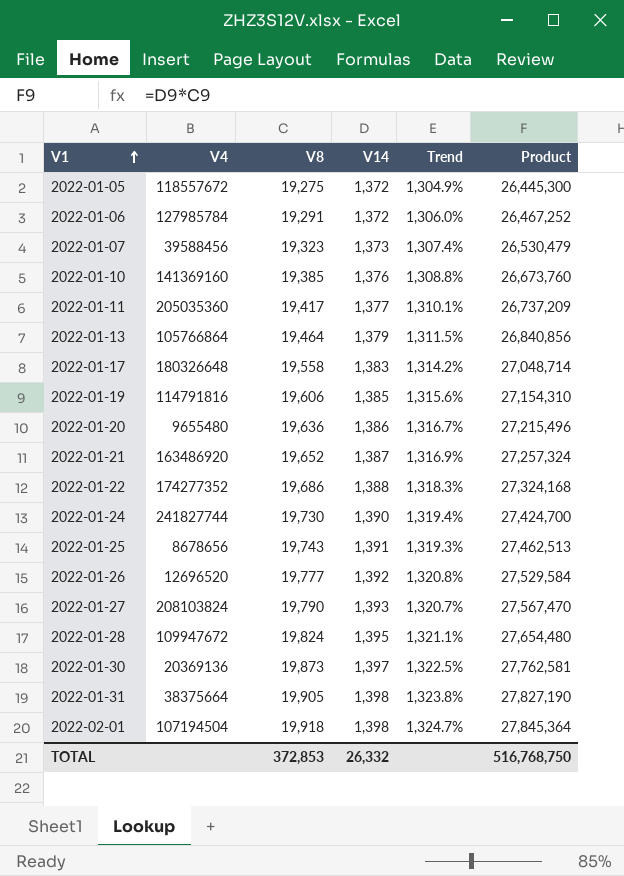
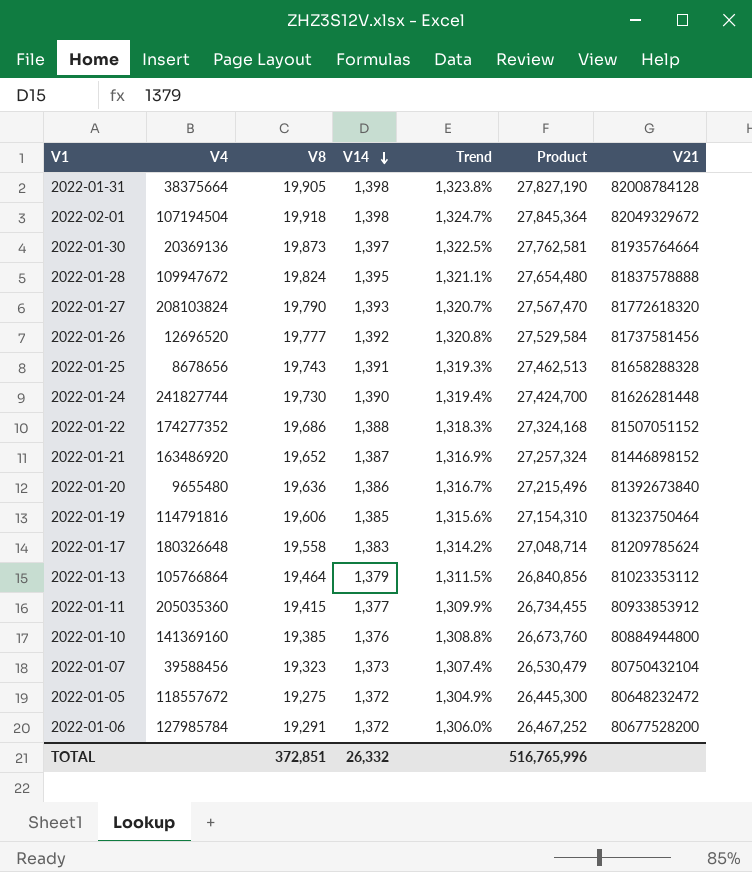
row order: V1 ascending -> V14 descending
column V21 | position: none -> 7
2022-01-11 | V8: 19,417 -> 19,415
2022-01-11 | Trend: 1,310.1% -> 1,309.9%
2022-01-11 | Product: 26,737,209 -> 26,734,455
TOTAL | V8: 372,853 -> 372,851
TOTAL | Product: 516,768,750 -> 516,765,996

